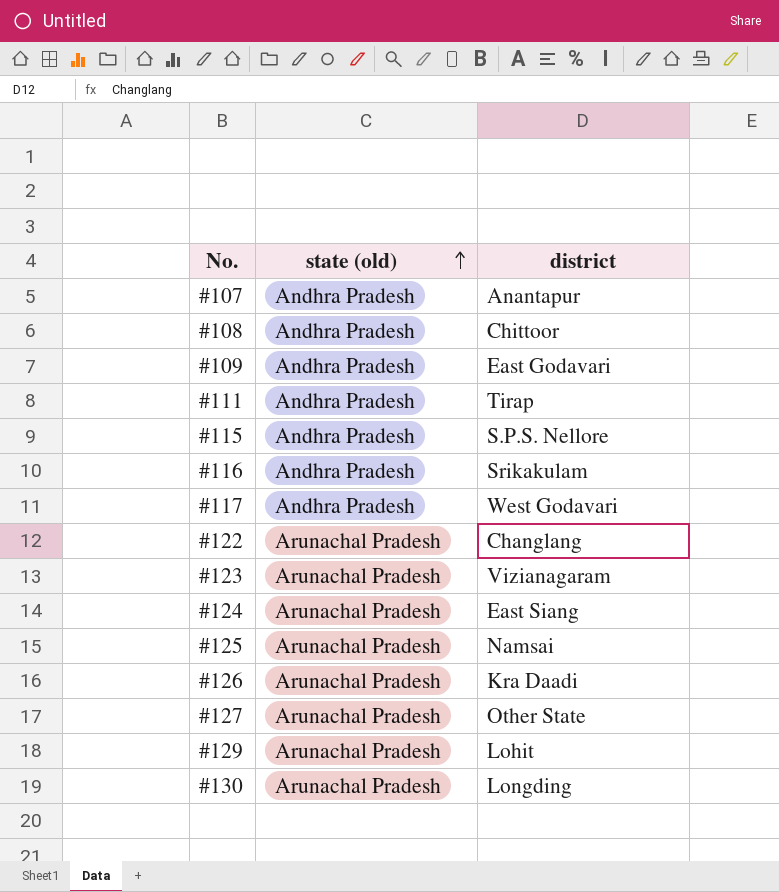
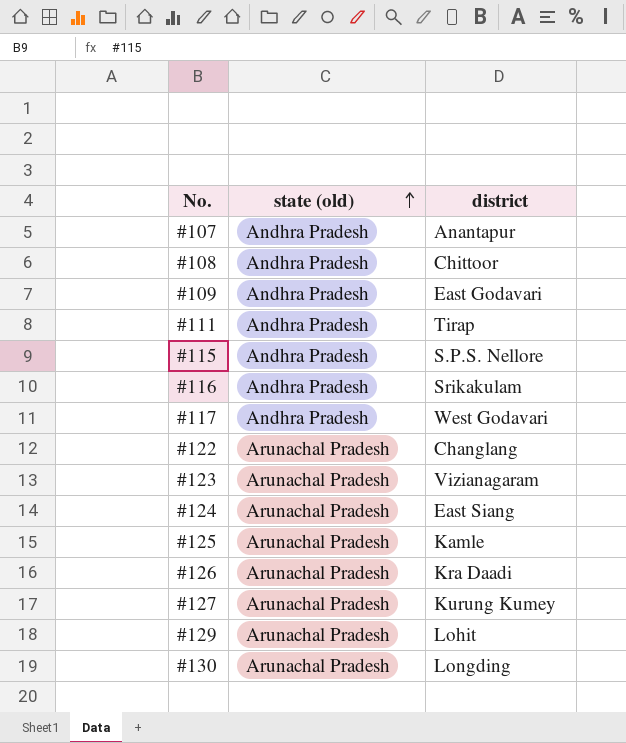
#125 | district: Namsai -> Kamle
#127 | district: Other State -> Kurung Kumey

